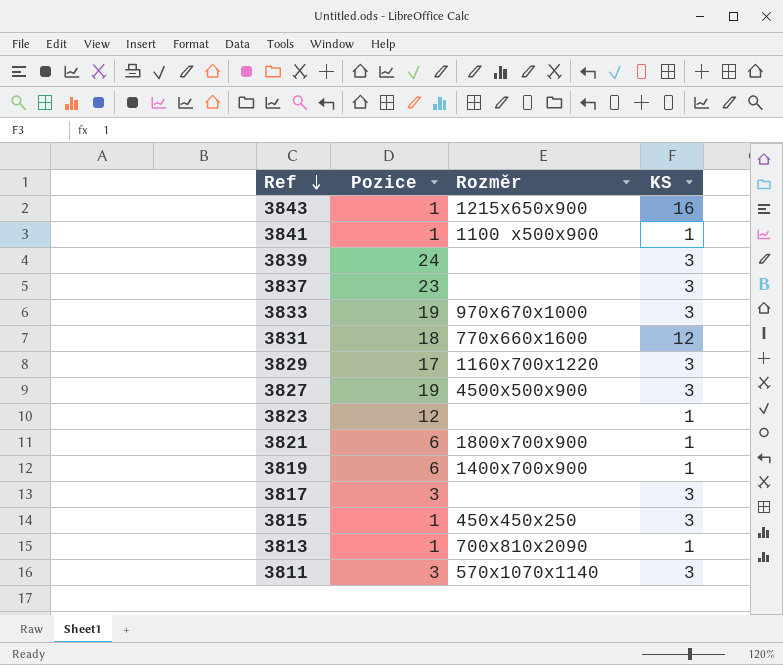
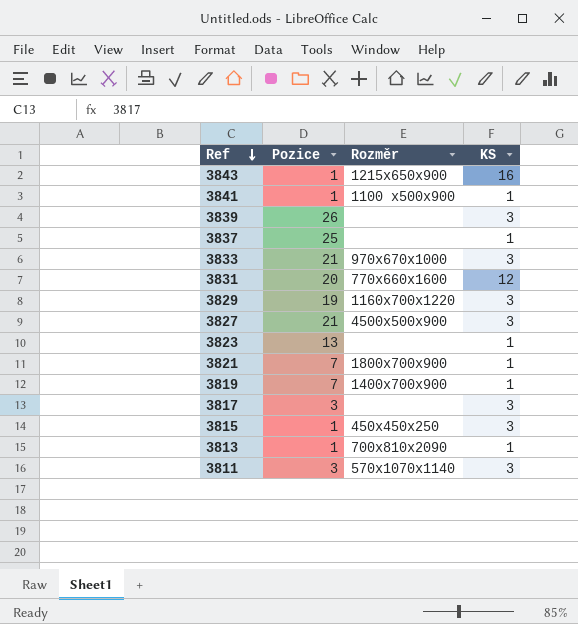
3839 | Pozice: 24 -> 26
3837 | Pozice: 23 -> 25
3837 | KS: 3 -> 1
3833 | Pozice: 19 -> 21
3831 | Pozice: 18 -> 20
3829 | Pozice: 17 -> 19
3827 | Pozice: 19 -> 21
3823 | Pozice: 12 -> 13
3821 | Pozice: 6 -> 7
3819 | Pozice: 6 -> 7

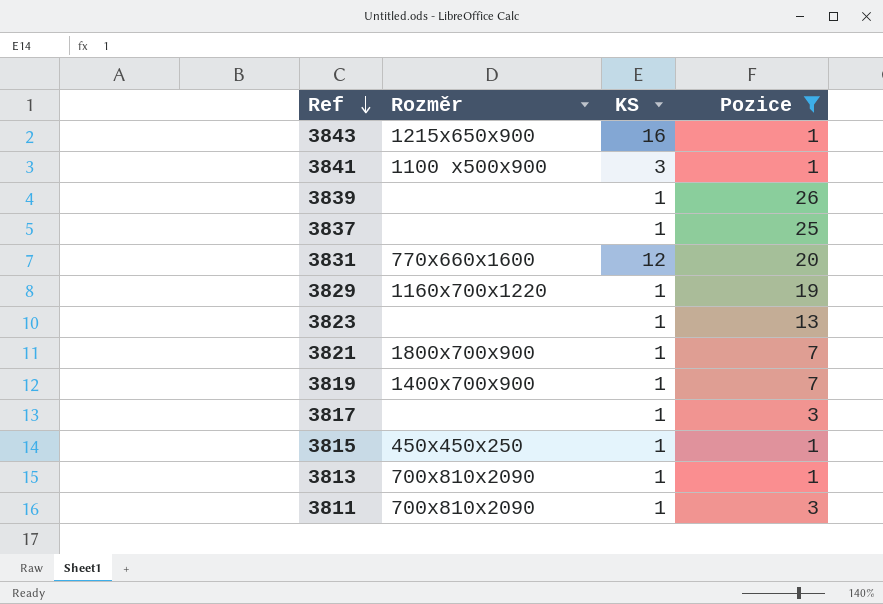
filter: none -> Pozice != 21
column Pozice | position: 2 -> 4
3841 | KS: 1 -> 3
3839 | KS: 3 -> 1
3829 | KS: 3 -> 1
3817 | KS: 3 -> 1
3815 | KS: 3 -> 1
3811 | Rozměr: 570x1070x1140 -> 700x810x2090
3811 | KS: 3 -> 1

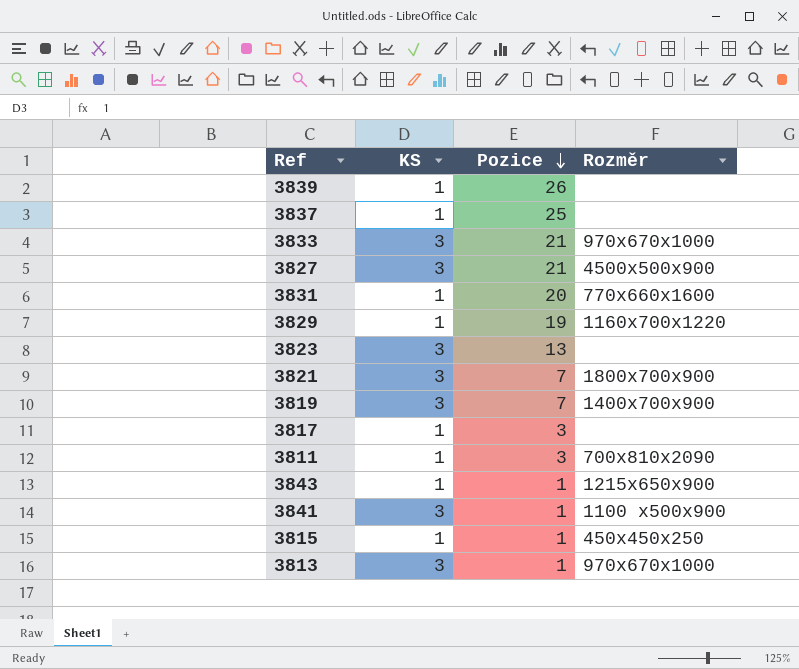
filter: Pozice != 21 -> none
row order: Ref descending -> Pozice descending
column Rozměr | position: 2 -> 4
3831 | KS: 12 -> 1
3823 | KS: 1 -> 3
3821 | KS: 1 -> 3
3819 | KS: 1 -> 3
3843 | KS: 16 -> 1
3813 | KS: 1 -> 3
3813 | Rozměr: 700x810x2090 -> 970x670x1000

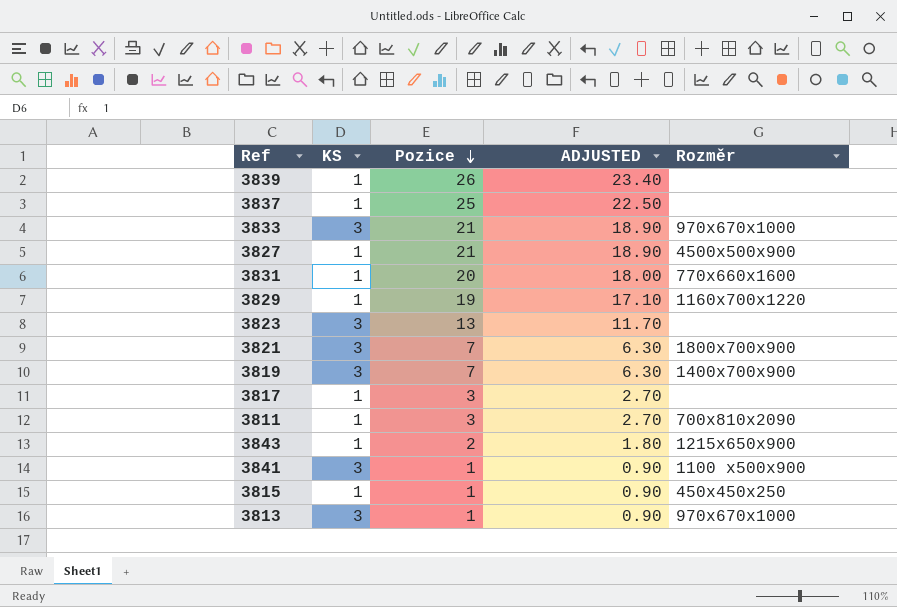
column ADJUSTED | formula: none -> [Pozice] * 0.9
3827 | KS: 3 -> 1
3843 | Pozice: 1 -> 2

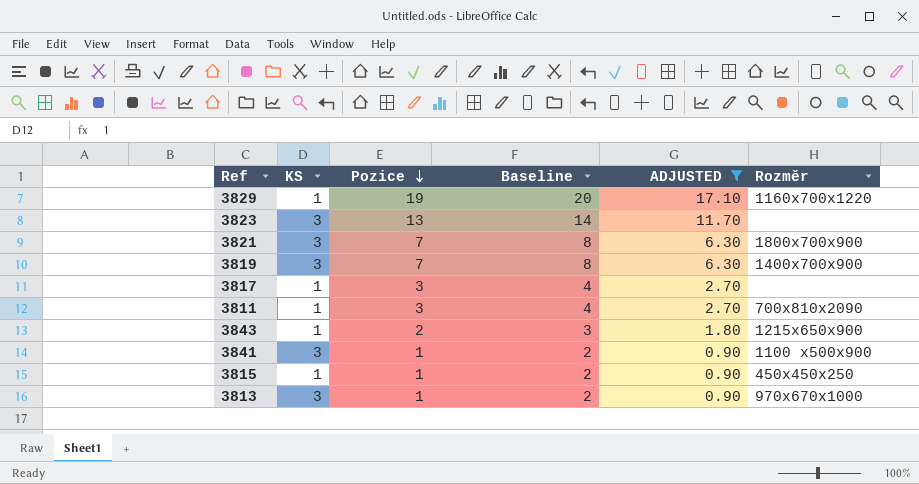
filter: none -> ADJUSTED <= 17.10
column Baseline | formula: none -> [Pozice] + 1

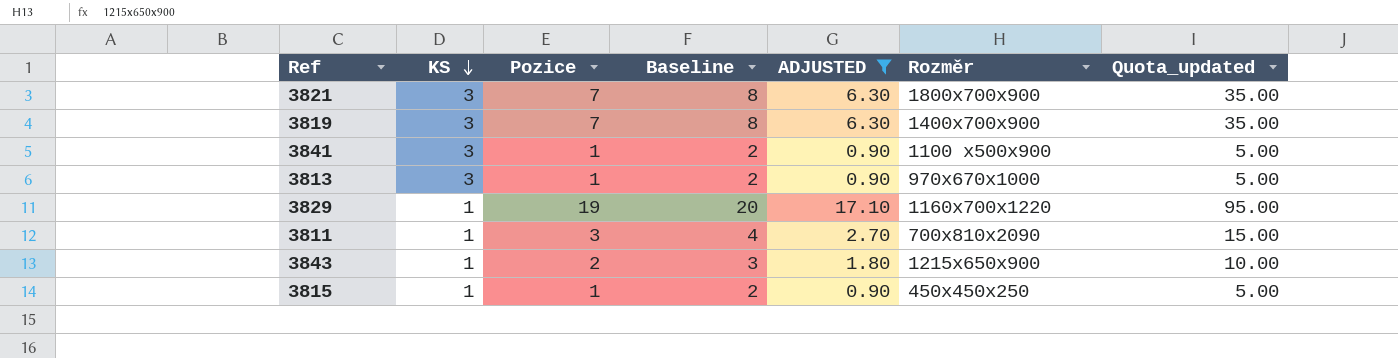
row order: Pozice descending -> KS descending
column Quota_updated | formula: none -> [Pozice] * 5
row 3823: 3 | 13 | 14 | 11.70 | none -> none
row 3817: 1 | 3 | 4 | 2.70 | none -> none

